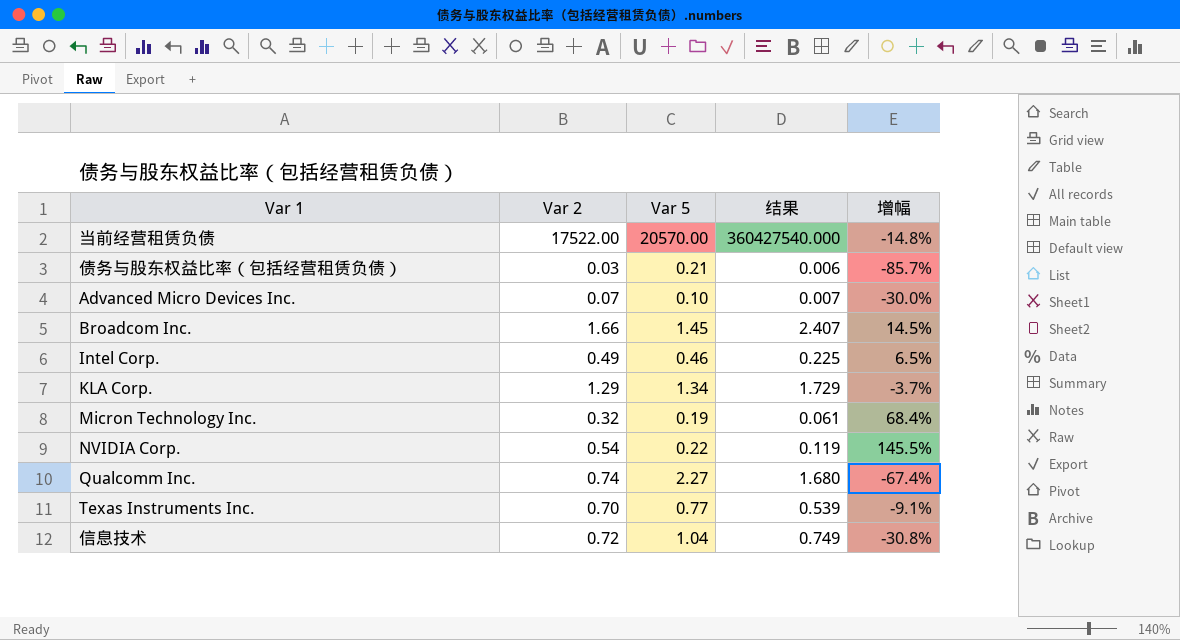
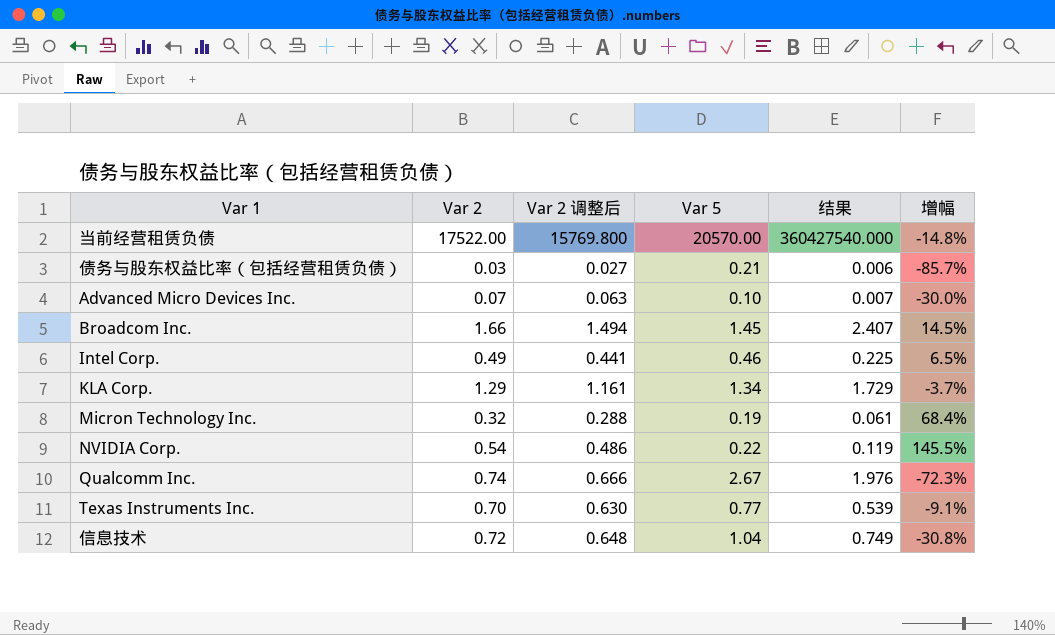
column Var 2 调整后 | formula: none -> [Var 2] * 0.9
Qualcomm Inc. | Var 5: 2.27 -> 2.67
Qualcomm Inc. | 结果: 1.680 -> 1.976
Qualcomm Inc. | 增幅: -67.4% -> -72.3%

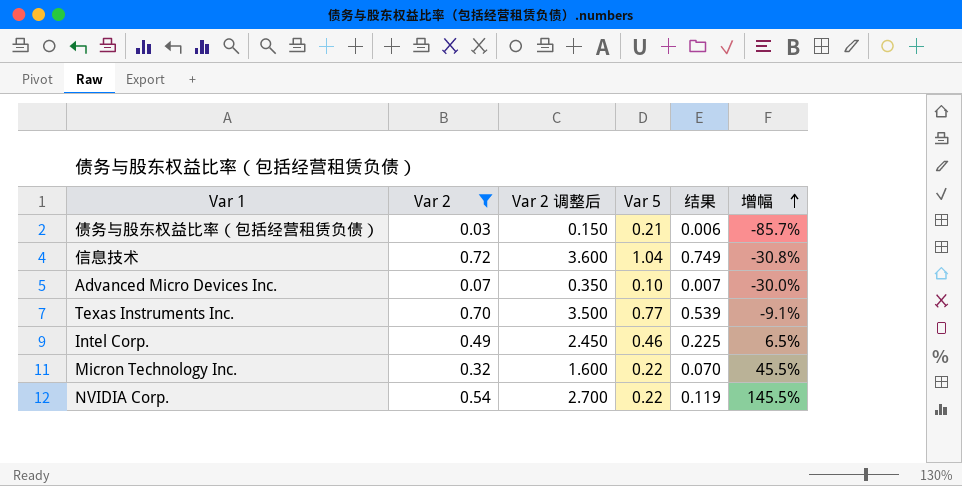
filter: none -> Var 2 <= 0.72
row order: none -> 增幅 ascending
column Var 2 调整后 | formula: [Var 2] * 0.9 -> [Var 2] * 5
Micron Technology Inc. | Var 5: 0.19 -> 0.22
Micron Technology Inc. | 结果: 0.061 -> 0.070
Micron Technology Inc. | 增幅: 68.4% -> 45.5%

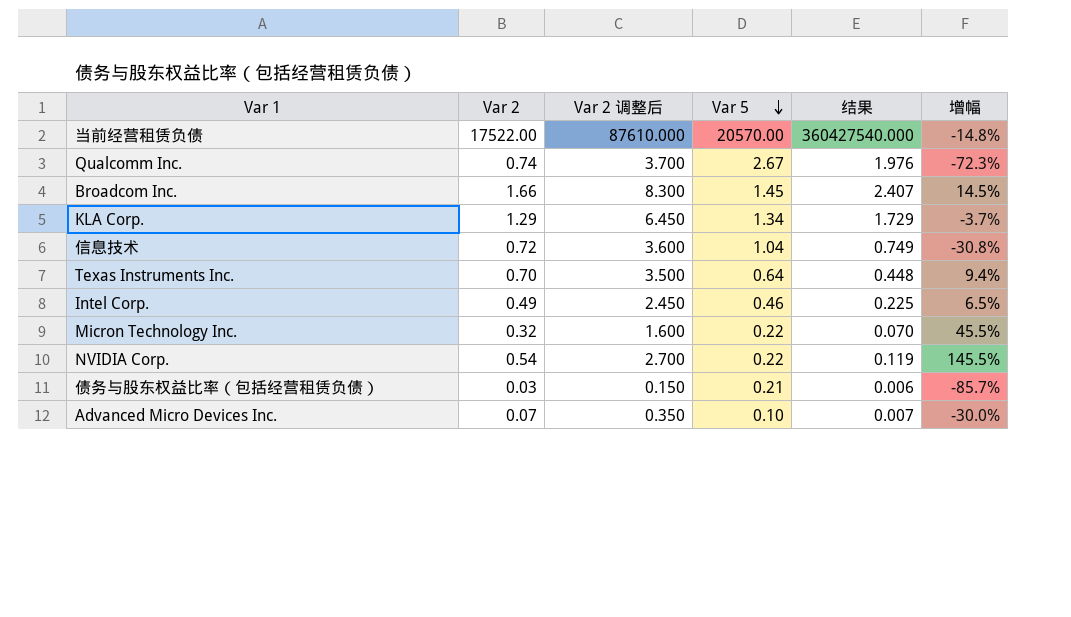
filter: Var 2 <= 0.72 -> none
row order: 增幅 ascending -> Var 5 descending
Texas Instruments Inc. | Var 5: 0.77 -> 0.64
Texas Instruments Inc. | 结果: 0.539 -> 0.448
Texas Instruments Inc. | 增幅: -9.1% -> 9.4%

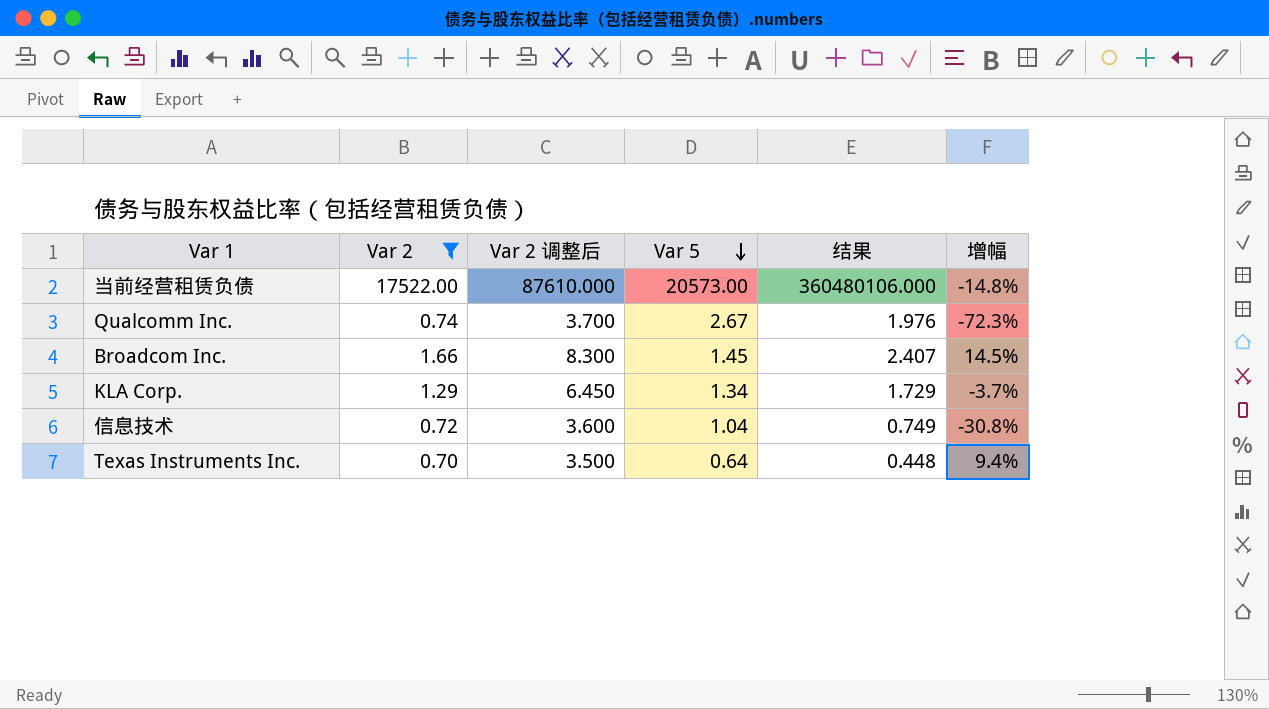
filter: none -> Var 2 >= 0.70
当前经营租赁负债 | Var 5: 20570.00 -> 20573.00
当前经营租赁负债 | 结果: 360427540.000 -> 360480106.000

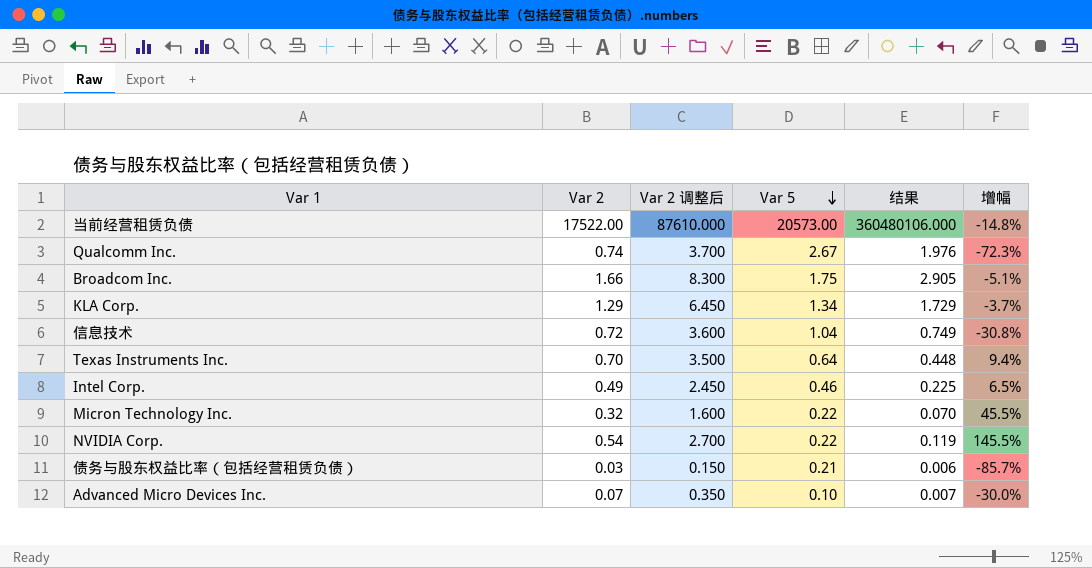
filter: Var 2 >= 0.70 -> none
Broadcom Inc. | Var 5: 1.45 -> 1.75
Broadcom Inc. | 结果: 2.407 -> 2.905
Broadcom Inc. | 增幅: 14.5% -> -5.1%

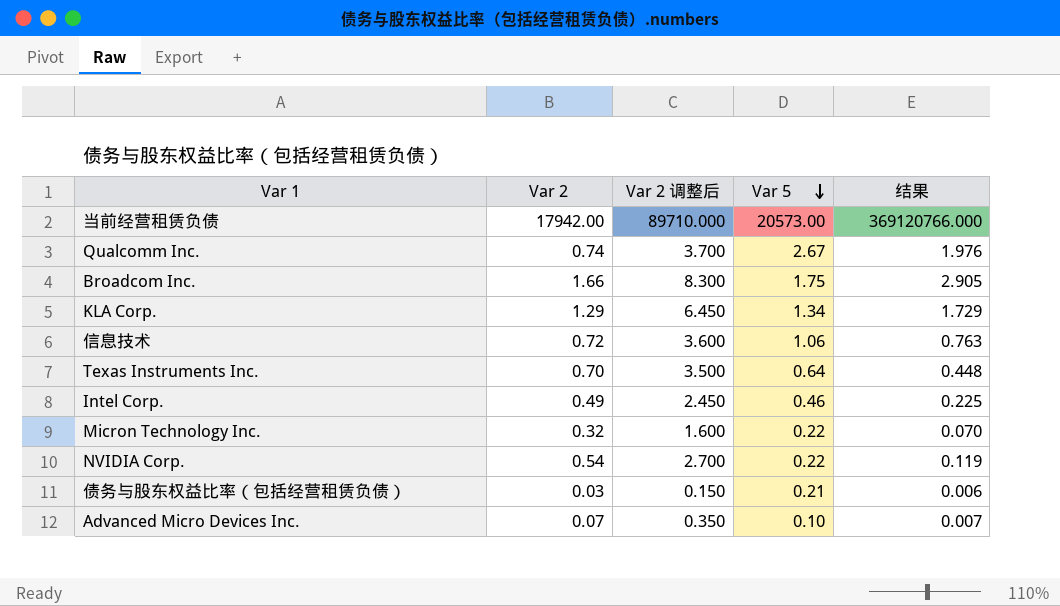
column 增幅 | formula: ([Var 2] - [Var 5]) / [Var 5] -> none
当前经营租赁负债 | Var 2: 17522.00 -> 17942.00
当前经营租赁负债 | Var 2 调整后: 87610.000 -> 89710.000
当前经营租赁负债 | 结果: 360480106.000 -> 369120766.000
信息技术 | Var 5: 1.04 -> 1.06
信息技术 | 结果: 0.749 -> 0.763

